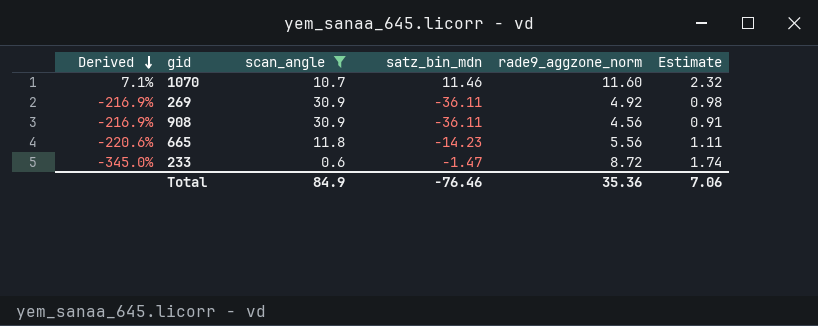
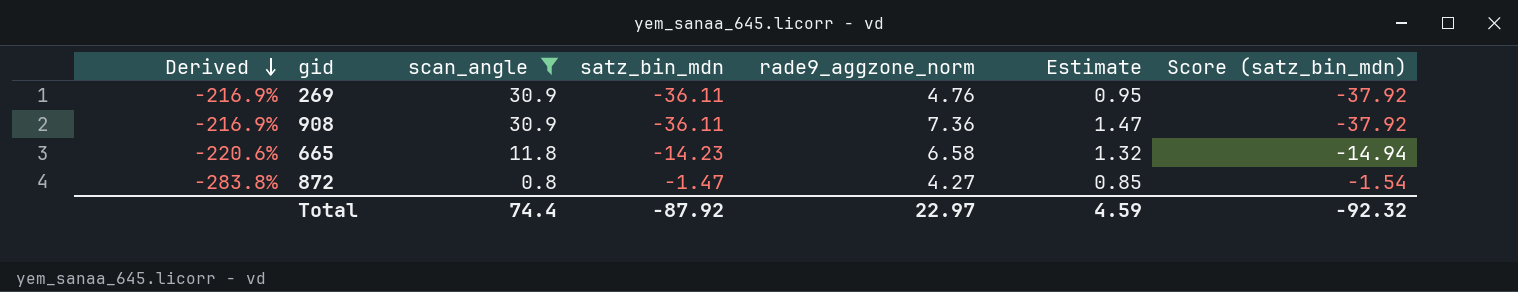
column Score (satz_bin_mdn) | formula: none -> [satz_bin_mdn] * 1.05
row 1070: 7.1% | 10.7 | 11.46 | 11.60 | 2.32 -> none
row 233: -345.0% | 0.6 | -1.47 | 8.72 | 1.74 -> none
269 | rade9_aggzone_norm: 4.92 -> 4.76
269 | Estimate: 0.98 -> 0.95
908 | rade9_aggzone_norm: 4.56 -> 7.36
908 | Estimate: 0.91 -> 1.47
665 | rade9_aggzone_norm: 5.56 -> 6.58
665 | Estimate: 1.11 -> 1.32
row 872: none -> -283.8% | 0.8 | -1.47 | 4.27 | 0.85 | -1.54
Total | scan_angle: 84.9 -> 74.4
Total | satz_bin_mdn: -76.46 -> -87.92
Total | rade9_aggzone_norm: 35.36 -> 22.97
Total | Estimate: 7.06 -> 4.59

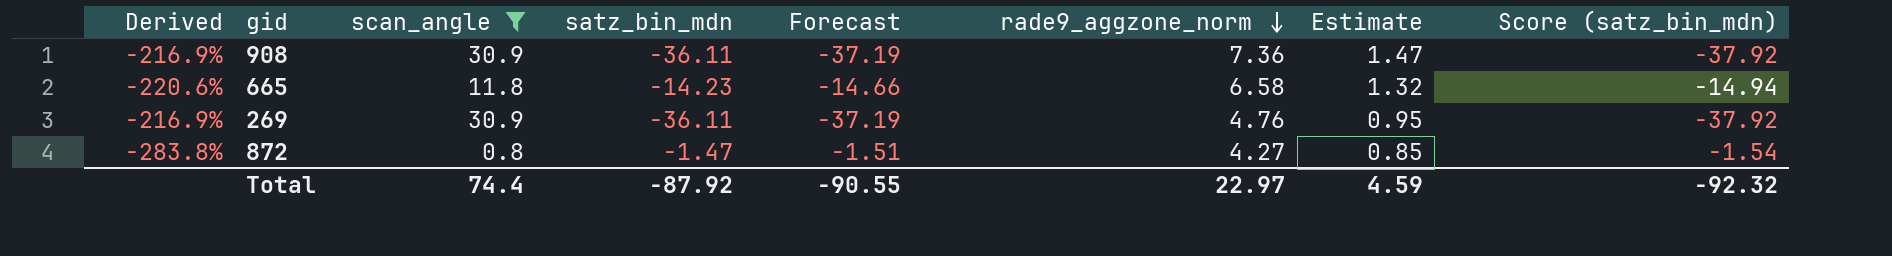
row order: Derived descending -> rade9_aggzone_norm descending
column Forecast | formula: none -> [satz_bin_mdn] * 1.03

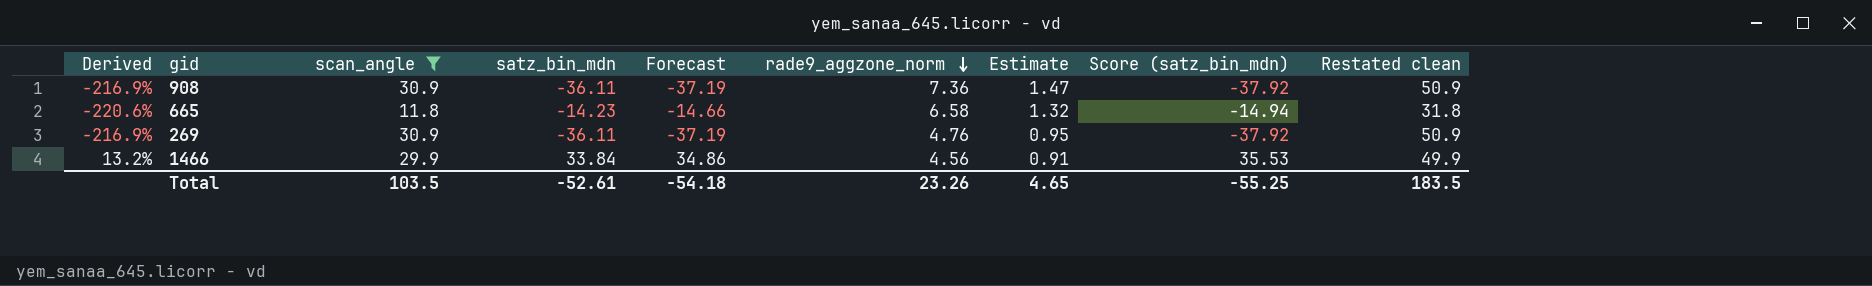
column Restated clean | formula: none -> [scan_angle] + 20
row 872: -283.8% | 0.8 | -1.47 | -1.51 | 4.27 | 0.85 | -1.54 -> none
row 1466: none -> 13.2% | 29.9 | 33.84 | 34.86 | 4.56 | 0.91 | 35.53 | 49.9
Total | scan_angle: 74.4 -> 103.5
Total | satz_bin_mdn: -87.92 -> -52.61
Total | Forecast: -90.55 -> -54.18
Total | rade9_aggzone_norm: 22.97 -> 23.26
Total | Estimate: 4.59 -> 4.65
Total | Score (satz_bin_mdn): -92.32 -> -55.25

